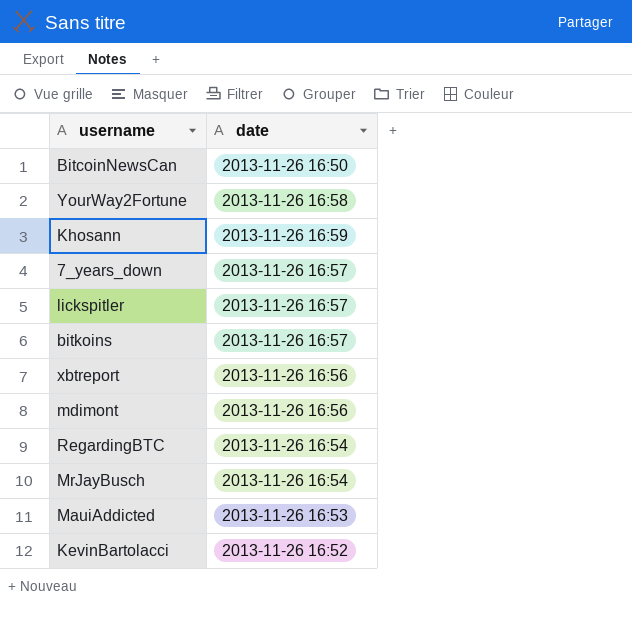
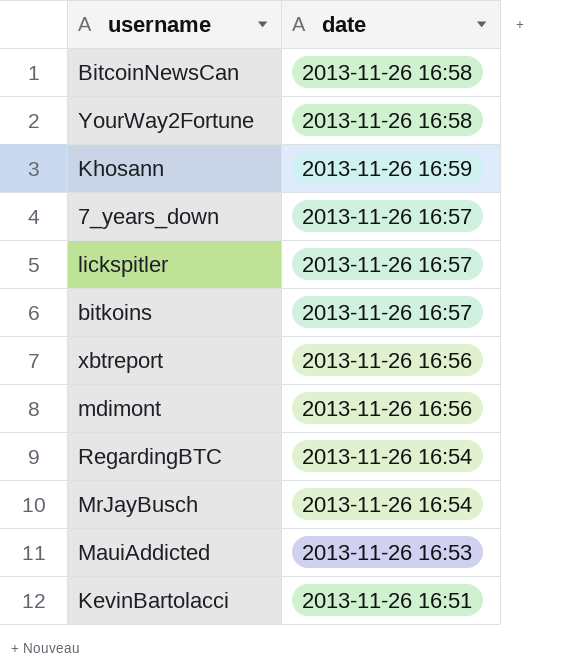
BitcoinNewsCan | date: 2013-11-26 16:50 -> 2013-11-26 16:58
KevinBartolacci | date: 2013-11-26 16:52 -> 2013-11-26 16:51

